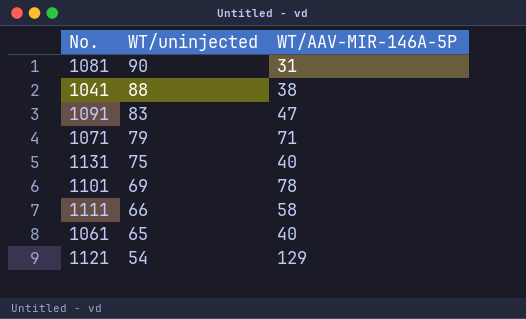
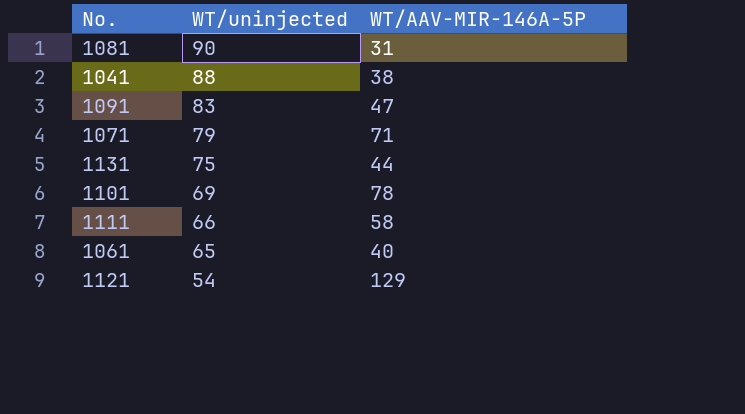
1131 | WT/AAV-MIR-146A-5P: 40 -> 44

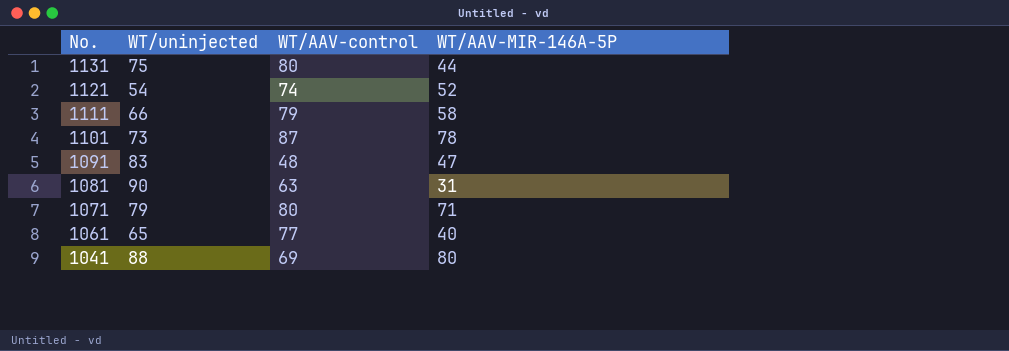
row order: WT/uninjected descending -> No. descending
column WT/AAV-control | position: none -> 3
1121 | WT/AAV-MIR-146A-5P: 129 -> 52
1101 | WT/uninjected: 69 -> 73
1041 | WT/AAV-MIR-146A-5P: 38 -> 80

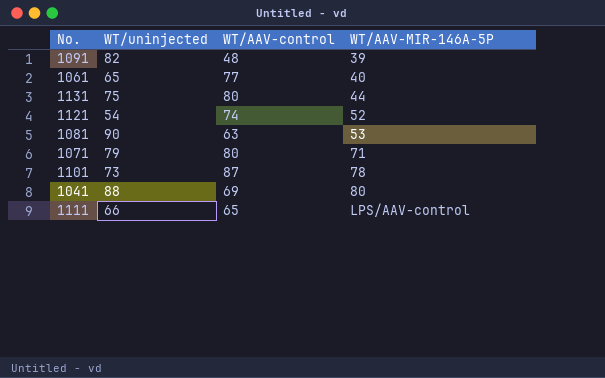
row order: No. descending -> WT/AAV-MIR-146A-5P ascending
1091 | WT/uninjected: 83 -> 82
1091 | WT/AAV-MIR-146A-5P: 47 -> 39
1081 | WT/AAV-MIR-146A-5P: 31 -> 53
1111 | WT/AAV-control: 79 -> 65
1111 | WT/AAV-MIR-146A-5P: 58 -> LPS/AAV-control

